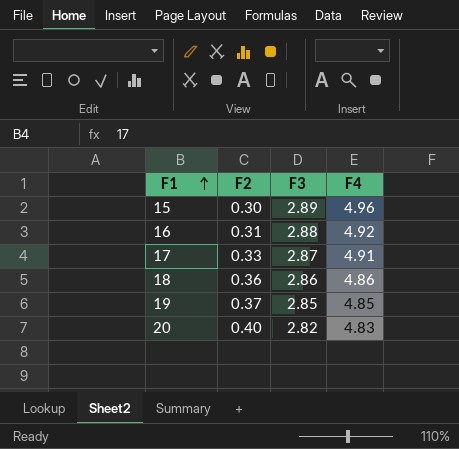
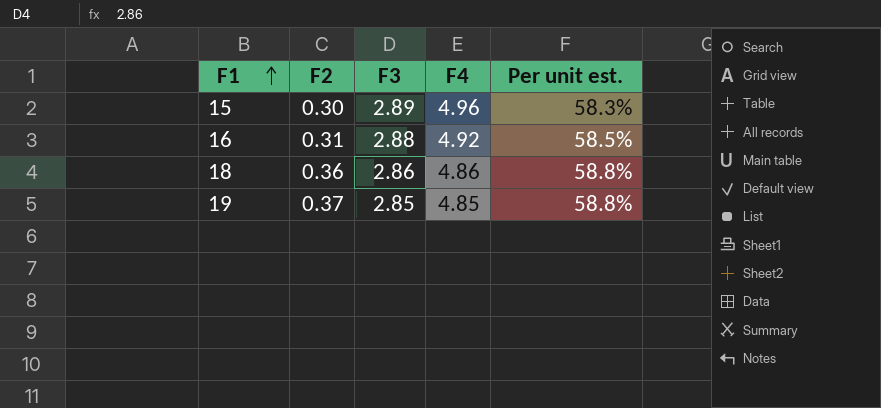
column Per unit est. | formula: none -> [F3] / [F4]
row 17: 0.33 | 2.87 | 4.91 -> none
row 20: 0.40 | 2.82 | 4.83 -> none

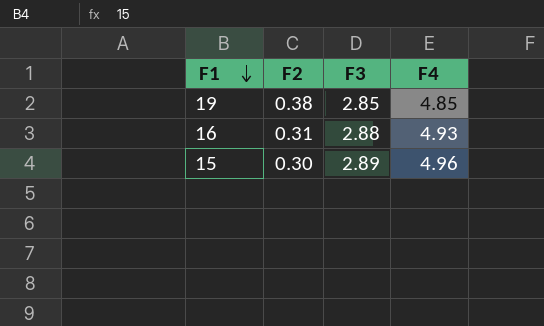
row order: F1 ascending -> F1 descending
column Per unit est. | formula: [F3] / [F4] -> none
row 18: 0.36 | 2.86 | 4.86 | 58.8% -> none
19 | F2: 0.37 -> 0.38
16 | F4: 4.92 -> 4.93

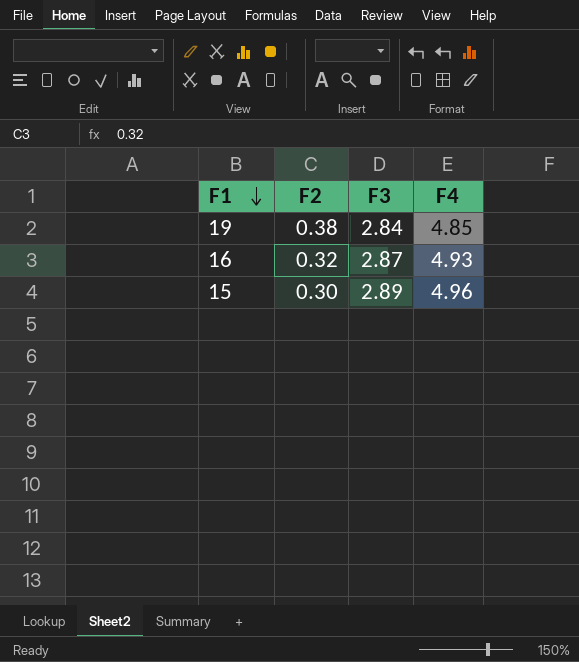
19 | F3: 2.85 -> 2.84
16 | F2: 0.31 -> 0.32
16 | F3: 2.88 -> 2.87

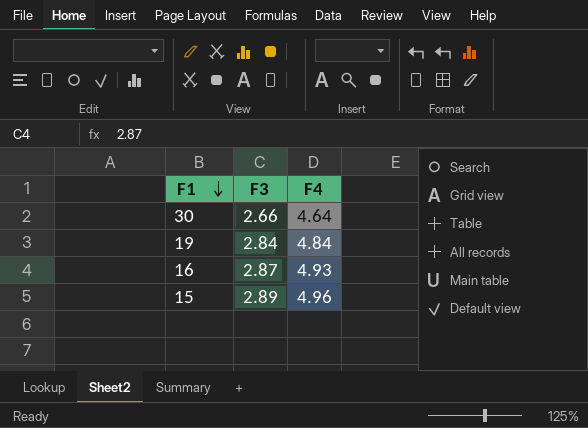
column F2 | position: 2 -> none
row 30: none -> 2.66 | 4.64
19 | F4: 4.85 -> 4.84

